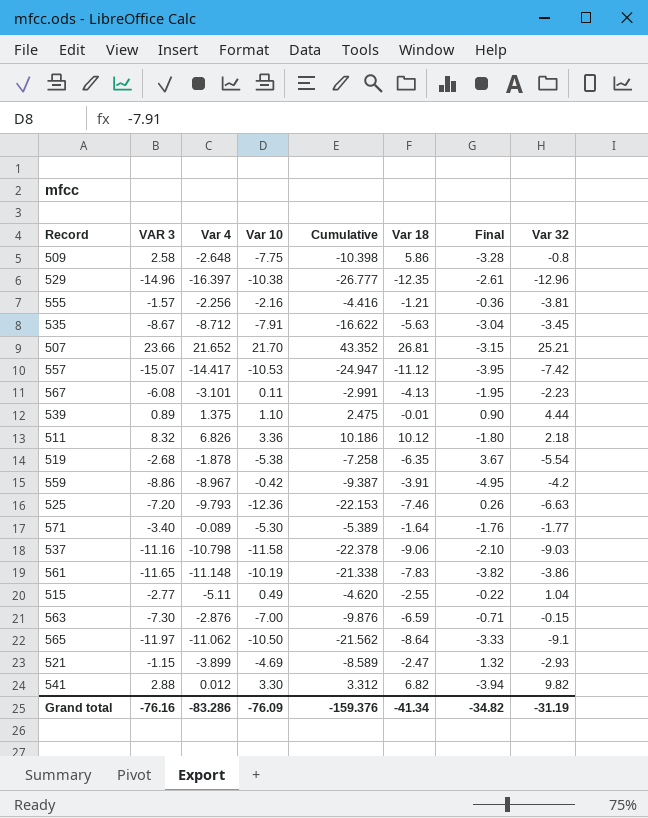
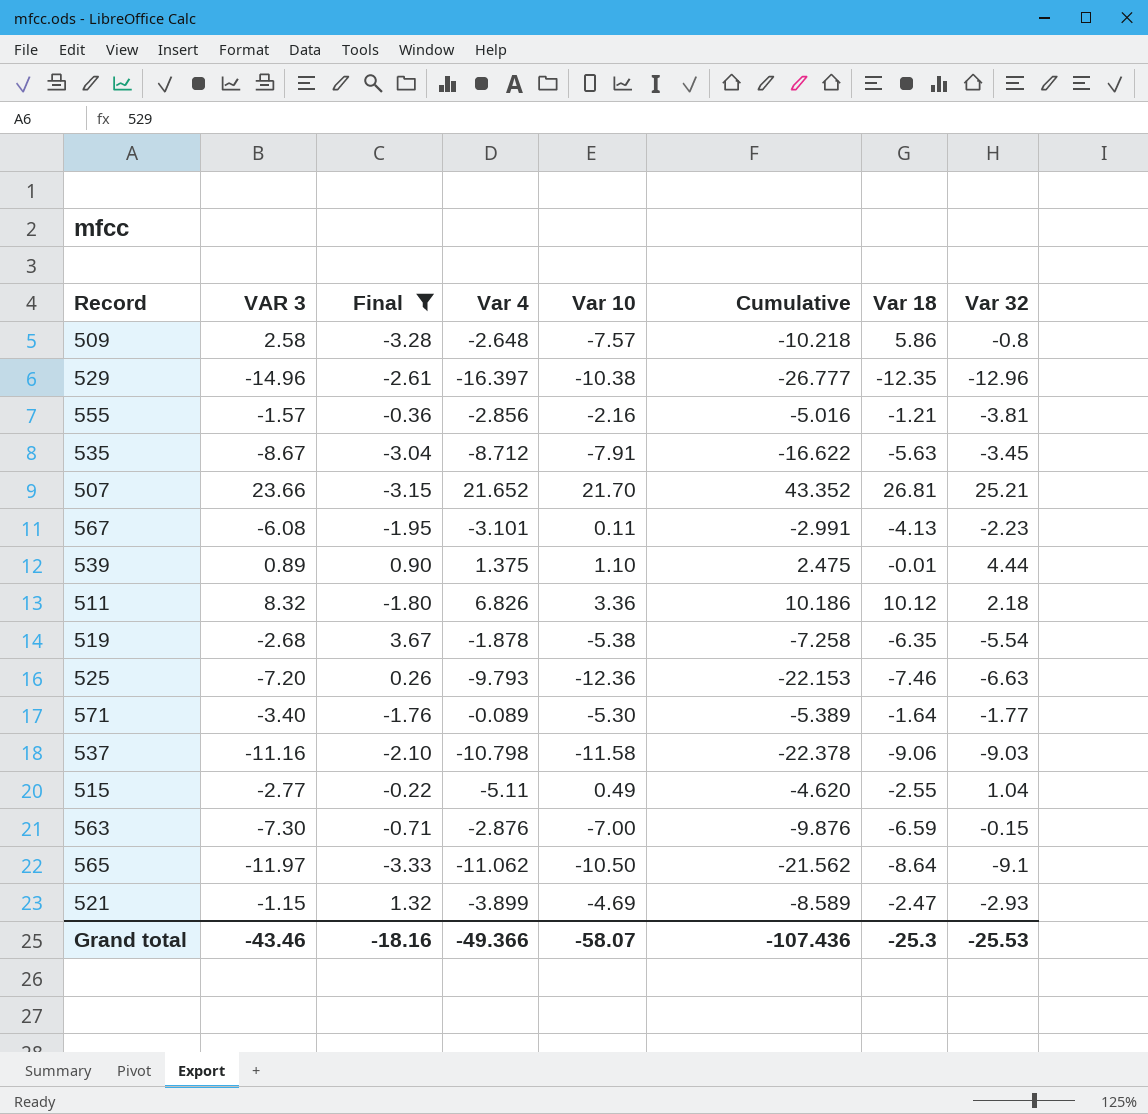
filter: none -> Final >= -3.33
column Final | position: 7 -> 3
509 | Var 10: -7.75 -> -7.57
509 | Cumulative: -10.398 -> -10.218
555 | Var 4: -2.256 -> -2.856
555 | Cumulative: -4.416 -> -5.016
Grand total | VAR 3: -76.16 -> -43.46
Grand total | Final: -34.82 -> -18.16
Grand total | Var 4: -83.286 -> -49.366
Grand total | Var 10: -76.09 -> -58.07
Grand total | Cumulative: -159.376 -> -107.436
Grand total | Var 18: -41.34 -> -25.3
Grand total | Var 32: -31.19 -> -25.53

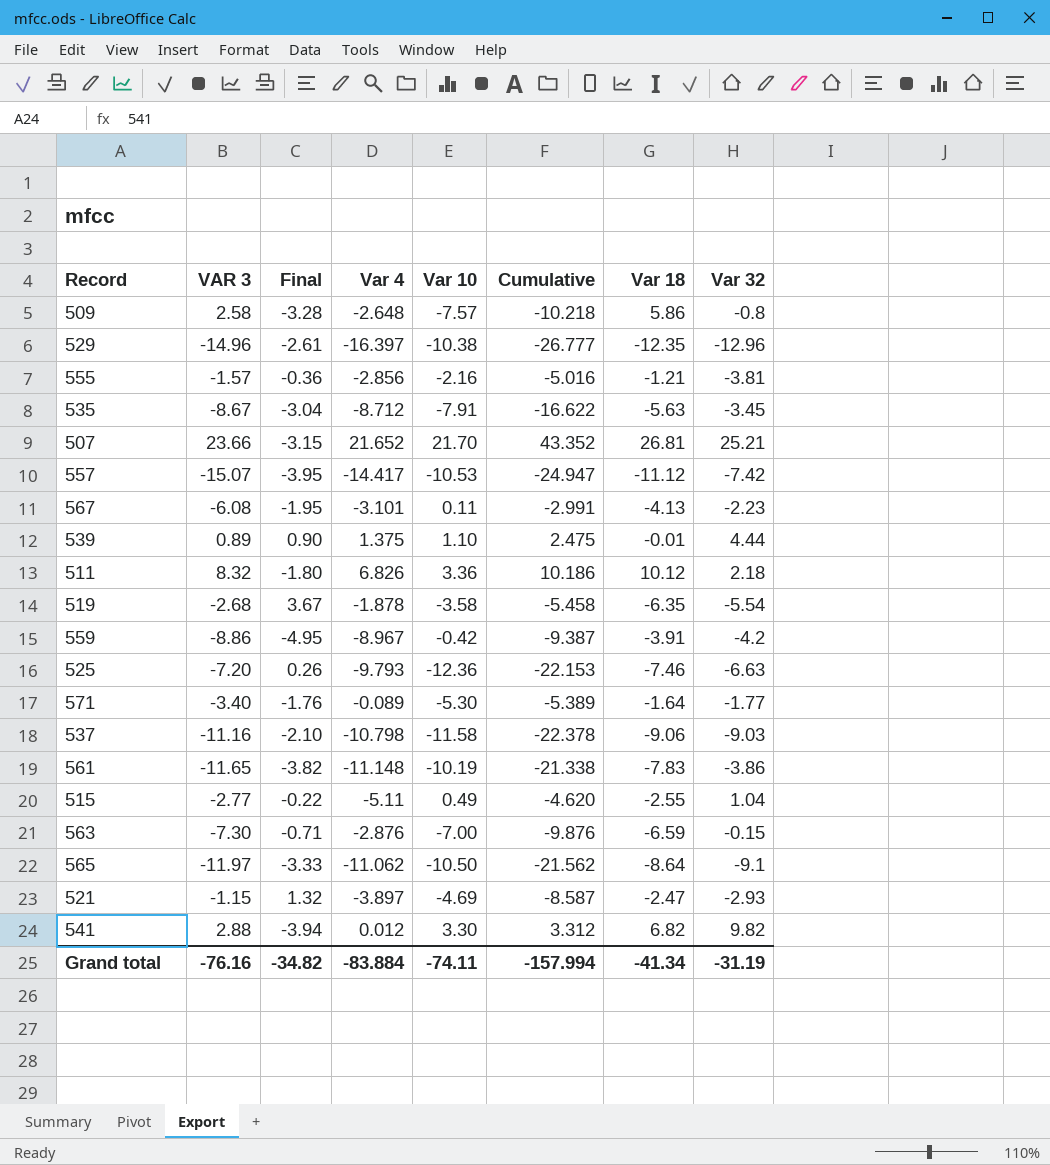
filter: Final >= -3.33 -> none
519 | Var 10: -5.38 -> -3.58
519 | Cumulative: -7.258 -> -5.458
521 | Var 4: -3.899 -> -3.897
521 | Cumulative: -8.589 -> -8.587
Grand total | VAR 3: -43.46 -> -76.16
Grand total | Final: -18.16 -> -34.82
Grand total | Var 4: -49.366 -> -83.884
Grand total | Var 10: -58.07 -> -74.11
Grand total | Cumulative: -107.436 -> -157.994
Grand total | Var 18: -25.3 -> -41.34
Grand total | Var 32: -25.53 -> -31.19

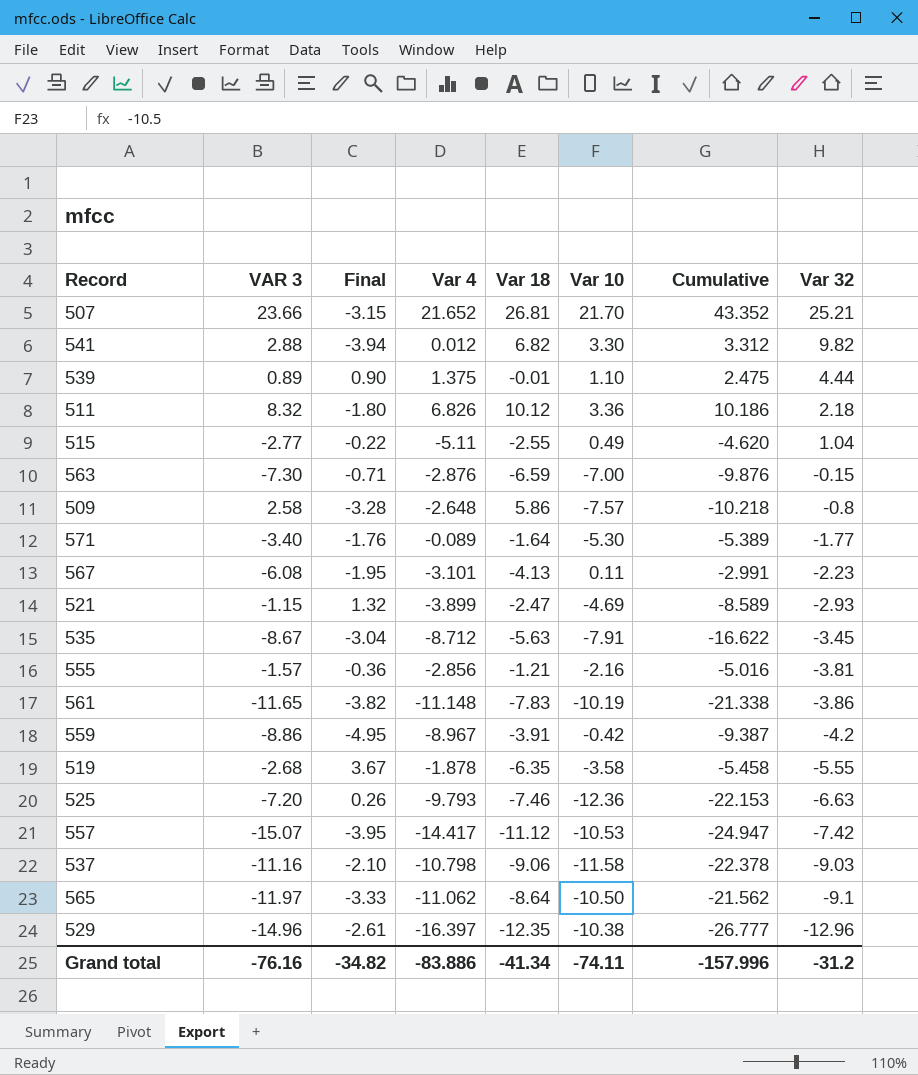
row order: none -> Var 32 descending
column Var 18 | position: 7 -> 5
521 | Var 4: -3.897 -> -3.899
521 | Cumulative: -8.587 -> -8.589
519 | Var 32: -5.54 -> -5.55
Grand total | Var 4: -83.884 -> -83.886
Grand total | Cumulative: -157.994 -> -157.996
Grand total | Var 32: -31.19 -> -31.2

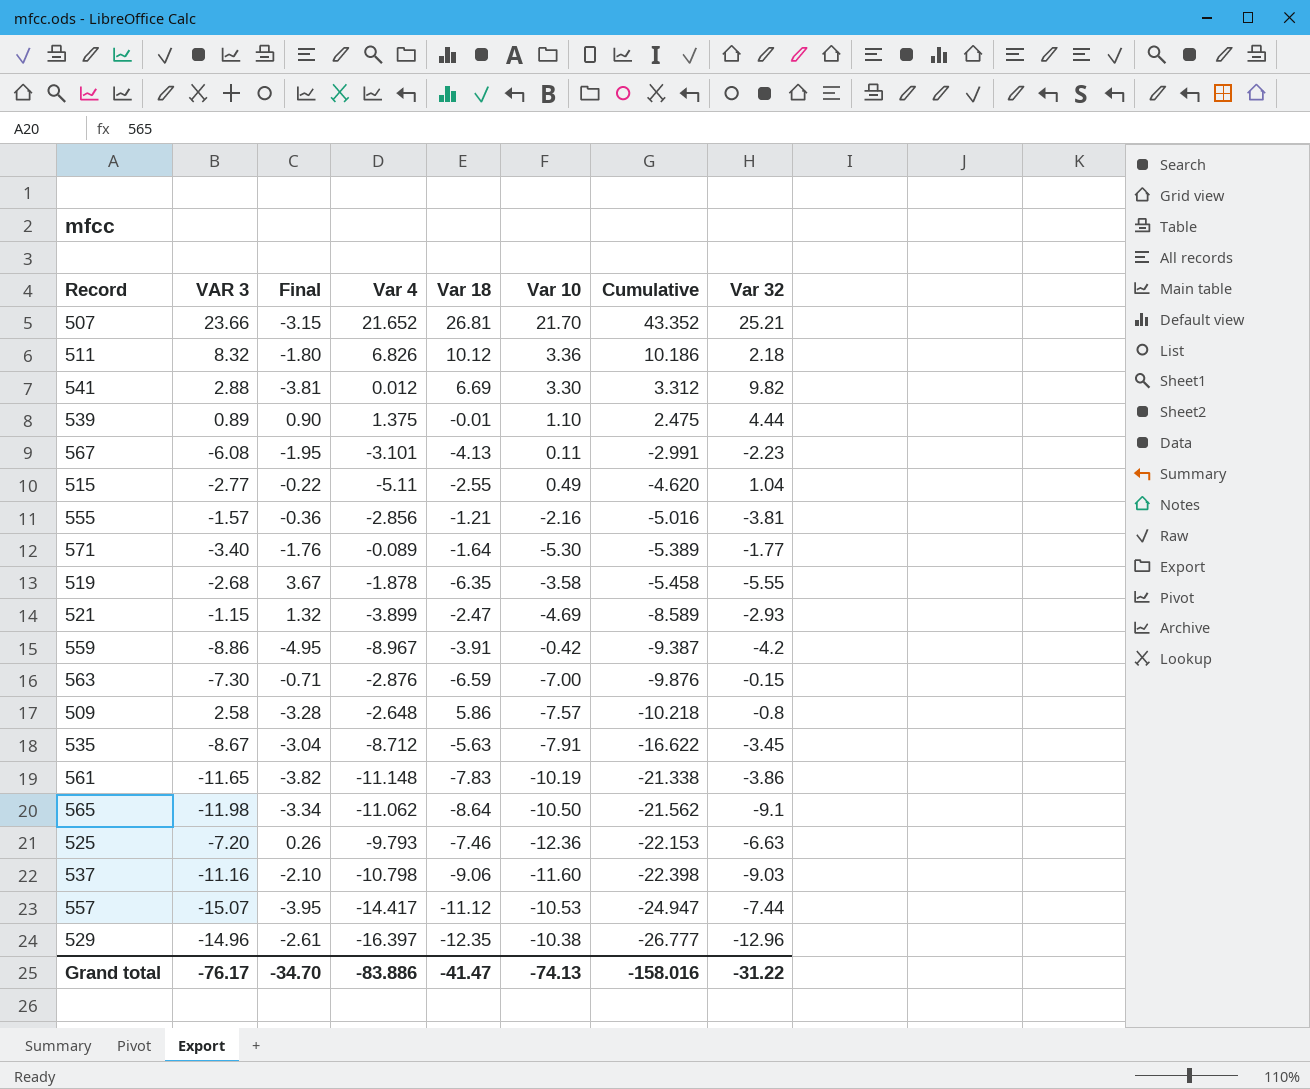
row order: Var 32 descending -> Cumulative descending
541 | Final: -3.94 -> -3.81
541 | Var 18: 6.82 -> 6.69
565 | VAR 3: -11.97 -> -11.98
565 | Final: -3.33 -> -3.34
537 | Var 10: -11.58 -> -11.60
537 | Cumulative: -22.378 -> -22.398
557 | Var 32: -7.42 -> -7.44
Grand total | VAR 3: -76.16 -> -76.17
Grand total | Final: -34.82 -> -34.70
Grand total | Var 18: -41.34 -> -41.47
Grand total | Var 10: -74.11 -> -74.13
Grand total | Cumulative: -157.996 -> -158.016
Grand total | Var 32: -31.2 -> -31.22

